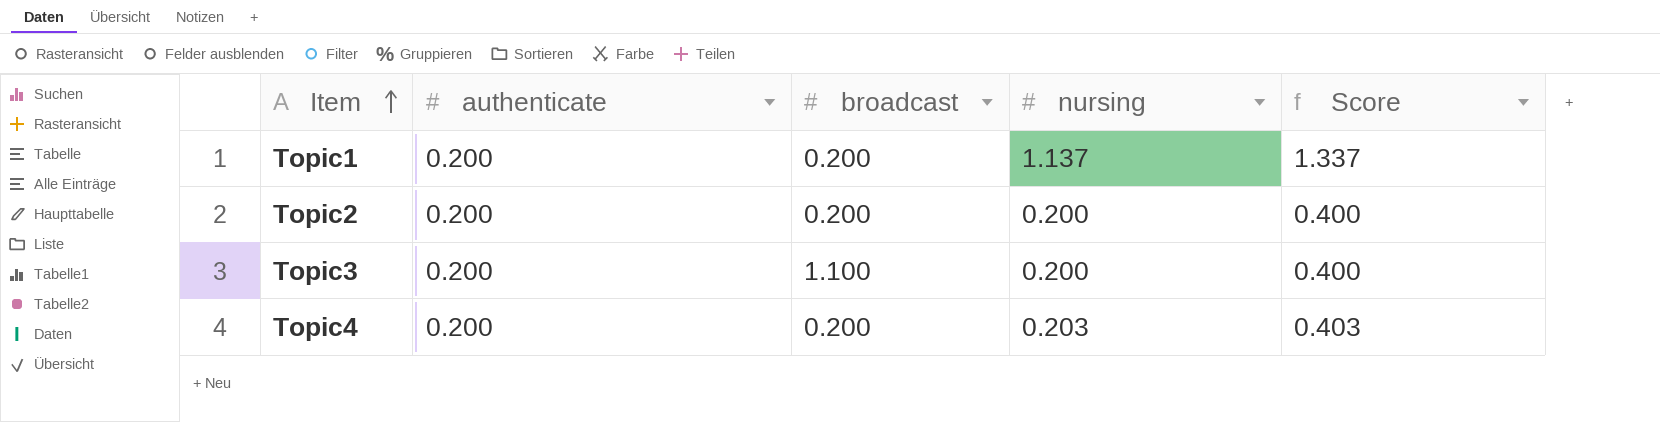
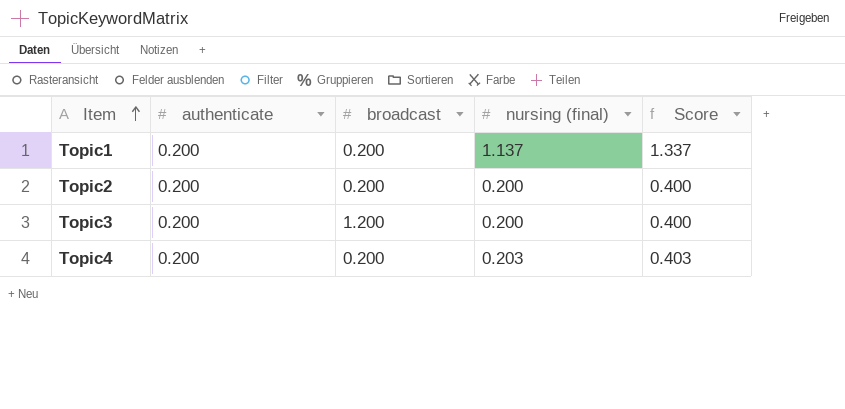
column name: nursing -> nursing (final)
Topic3 | broadcast: 1.100 -> 1.200

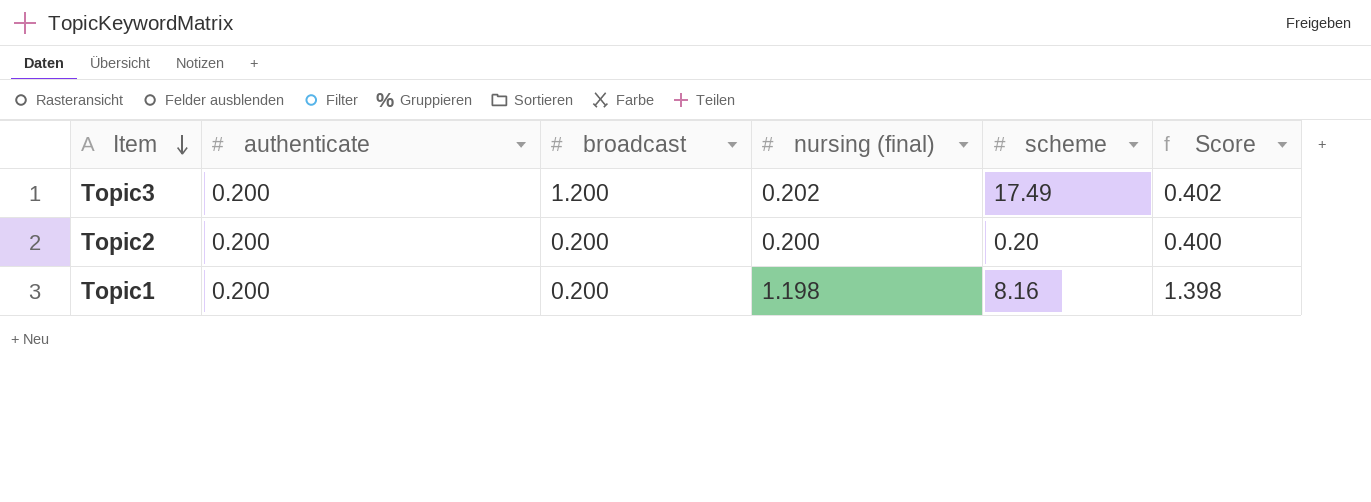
row order: Item ascending -> Item descending
column scheme | position: none -> 5
row Topic4: 0.200 | 0.200 | 0.203 | 0.403 -> none
Topic3 | nursing (final): 0.200 -> 0.202
Topic3 | Score: 0.400 -> 0.402
Topic1 | nursing (final): 1.137 -> 1.198
Topic1 | Score: 1.337 -> 1.398

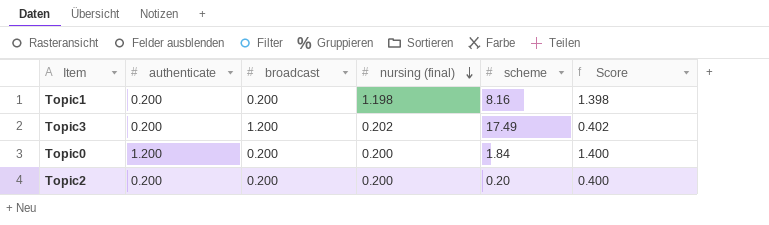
row order: Item descending -> nursing (final) descending
row Topic0: none -> 1.200 | 0.200 | 0.200 | 1.84 | 1.400

